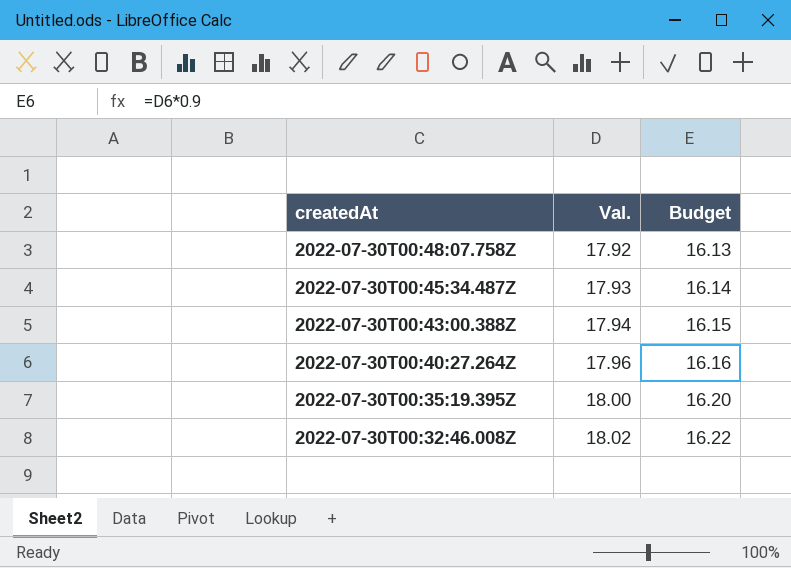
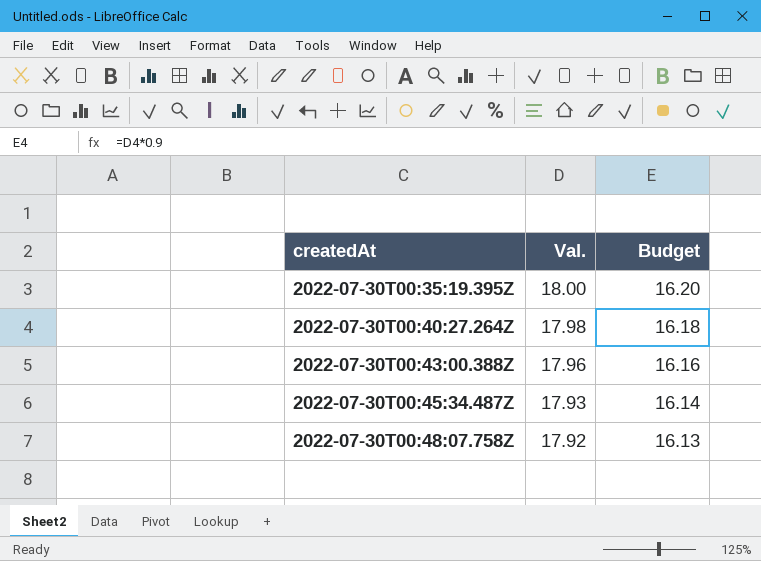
row order: createdAt descending -> createdAt ascending
row 2022-07-30T00:32:46.008Z: 18.02 | 16.22 -> none
2022-07-30T00:40:27.264Z | Val.: 17.96 -> 17.98
2022-07-30T00:40:27.264Z | Budget: 16.16 -> 16.18
2022-07-30T00:43:00.388Z | Val.: 17.94 -> 17.96
2022-07-30T00:43:00.388Z | Budget: 16.15 -> 16.16

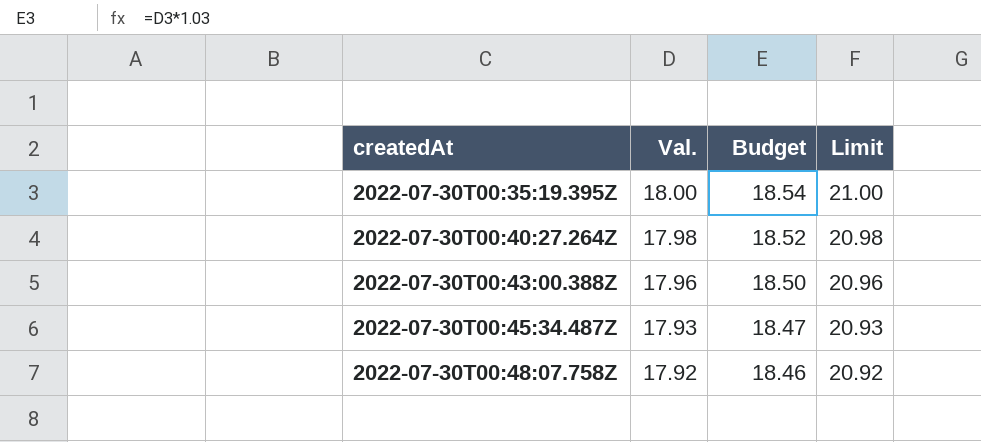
column Budget | formula: [Val.] * 0.9 -> [Val.] * 1.03
column Limit | formula: none -> [Val.] + 3

